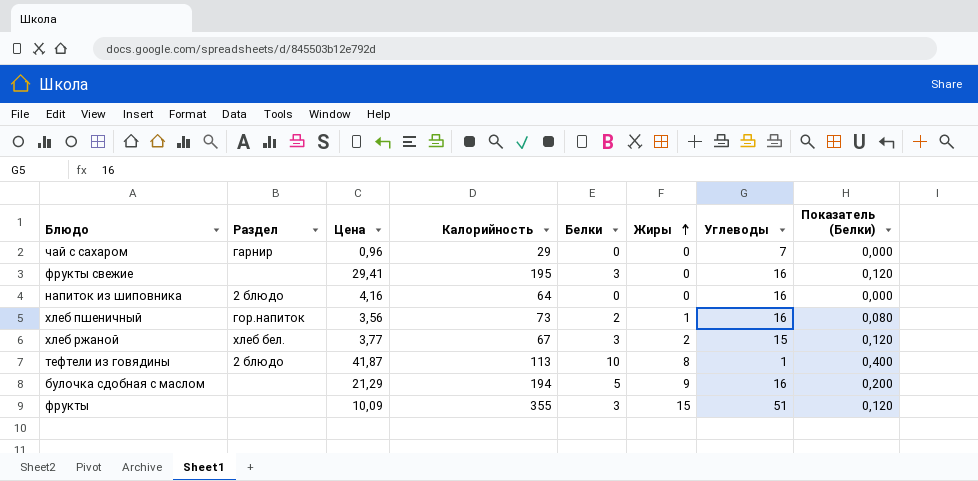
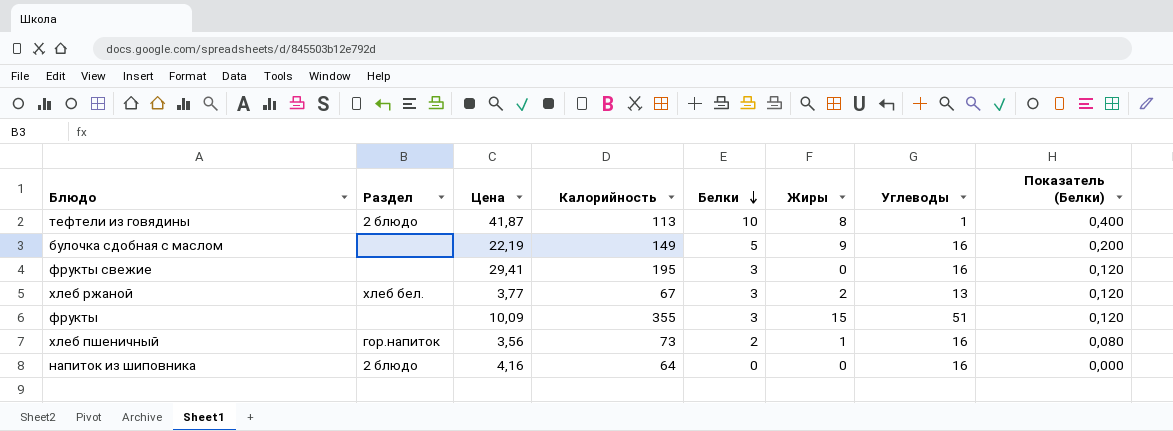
row order: Жиры ascending -> Белки descending
row чай с сахаром: гарнир | 0,96 | 29 | 0 | 0 | 7 | 0,000 -> none
булочка сдобная с маслом | Цена: 21,29 -> 22,19
булочка сдобная с маслом | Калорийность: 194 -> 149
хлеб ржаной | Углеводы: 15 -> 13

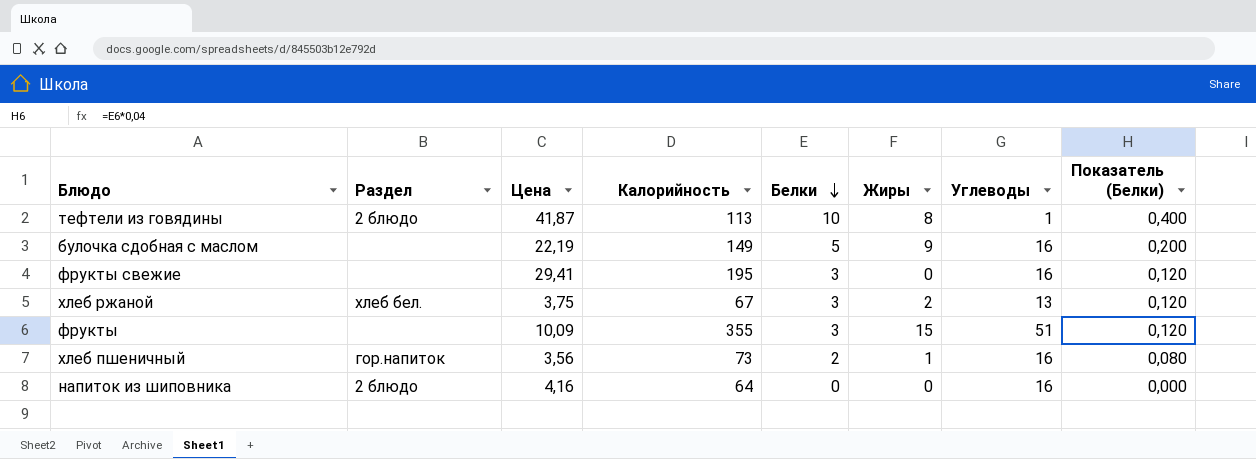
хлеб ржаной | Цена: 3,77 -> 3,75

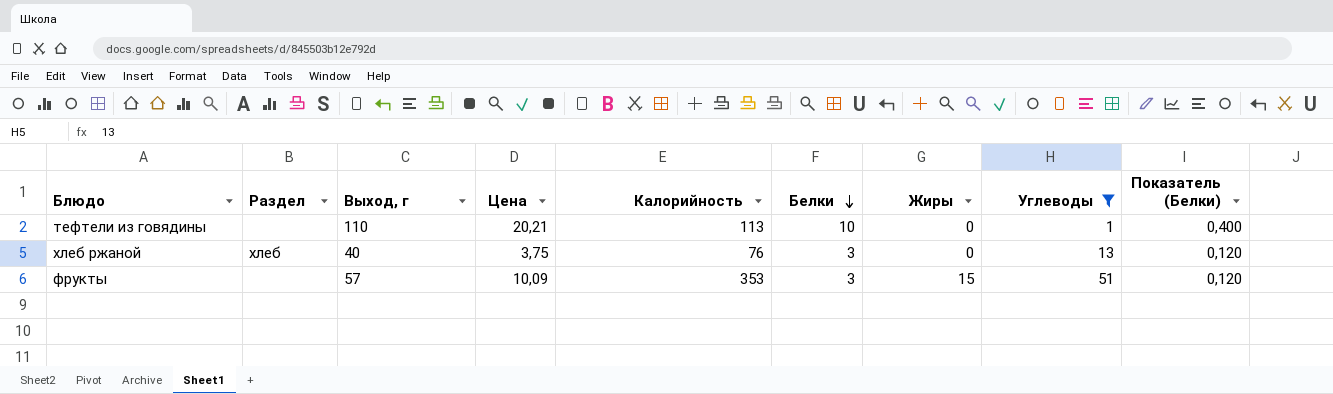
filter: none -> Углеводы != 16
column Выход, г | position: none -> 3
тефтели из говядины | Раздел: 2 блюдо -> none
тефтели из говядины | Цена: 41,87 -> 20,21
тефтели из говядины | Жиры: 8 -> 0
хлеб ржаной | Раздел: хлеб бел. -> хлеб
хлеб ржаной | Калорийность: 67 -> 76
хлеб ржаной | Жиры: 2 -> 0
фрукты | Калорийность: 355 -> 353

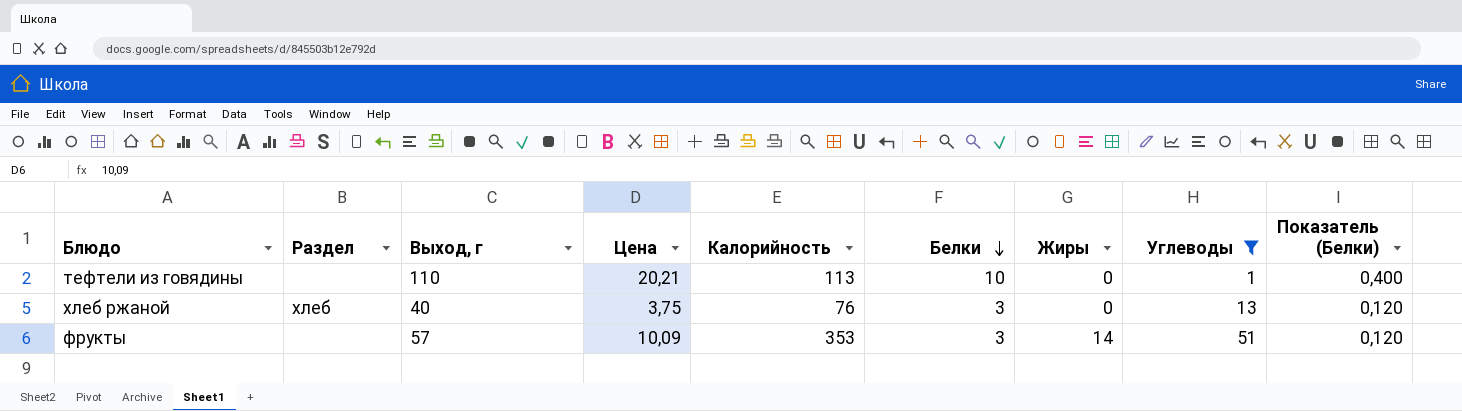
фрукты | Жиры: 15 -> 14

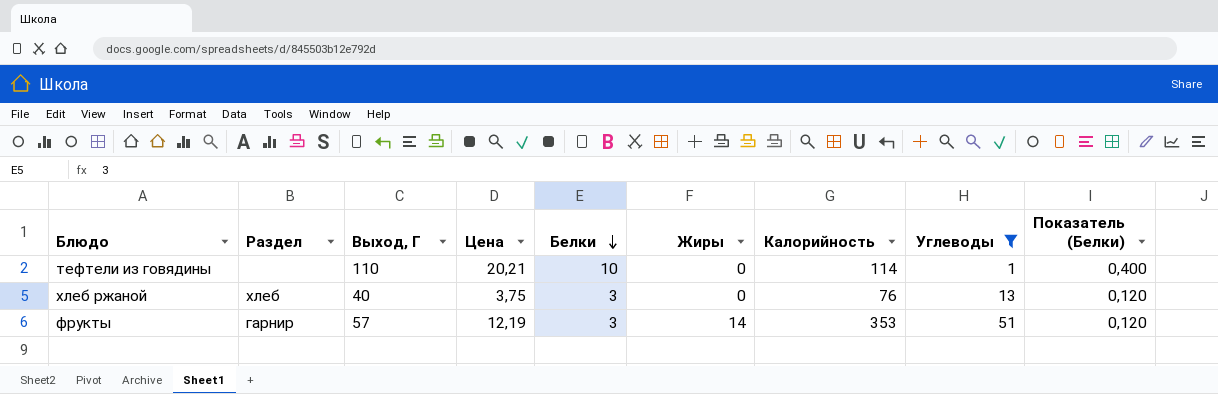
column name: Выход, г -> Выход, Г
column Калорийность | position: 5 -> 7
тефтели из говядины | Калорийность: 113 -> 114
фрукты | Раздел: none -> гарнир
фрукты | Цена: 10,09 -> 12,19

